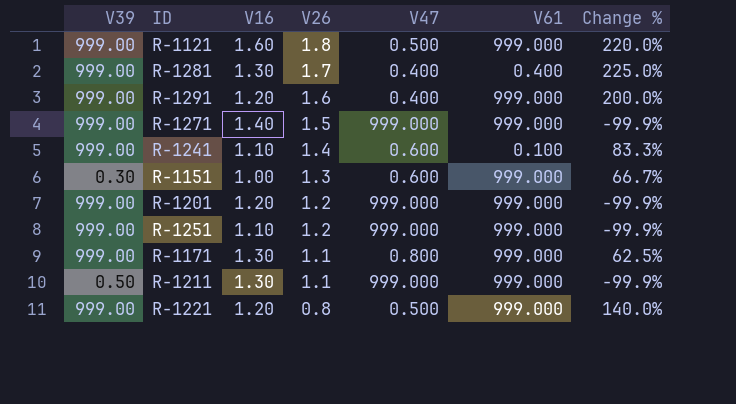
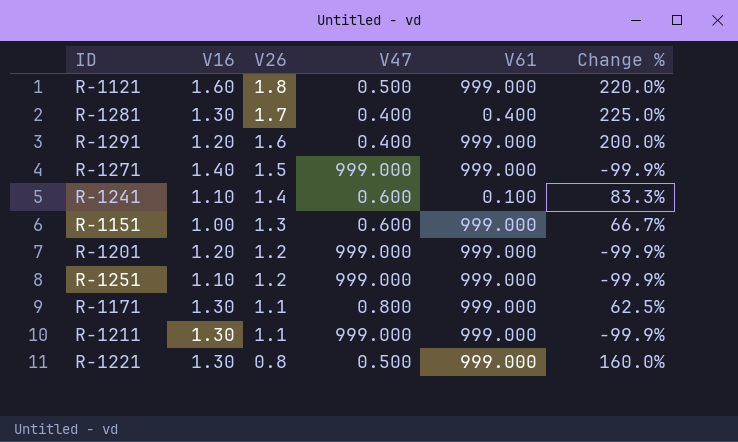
column V39 | position: 1 -> none
R-1221 | V16: 1.20 -> 1.30
R-1221 | Change %: 140.0% -> 160.0%

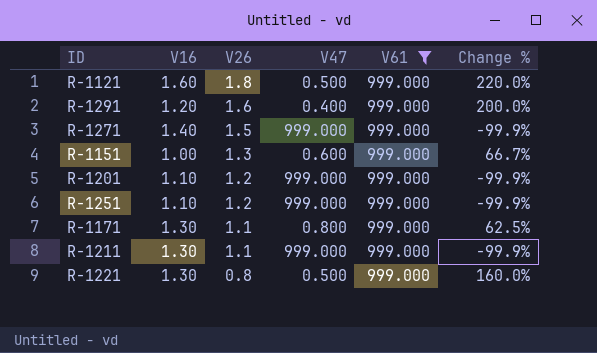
filter: none -> V61 = 999.000
R-1201 | V16: 1.20 -> 1.10

